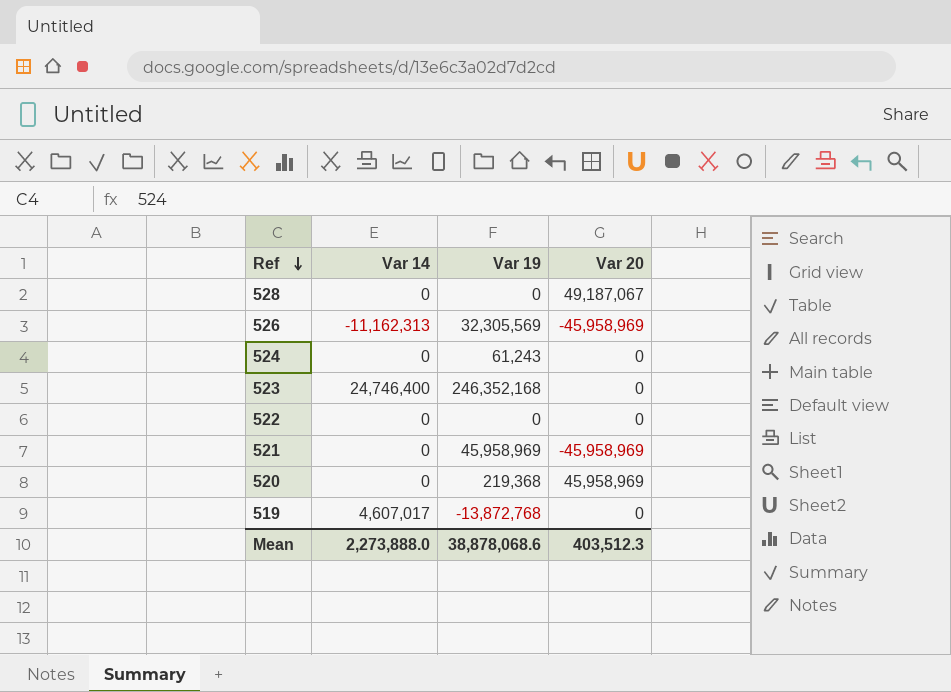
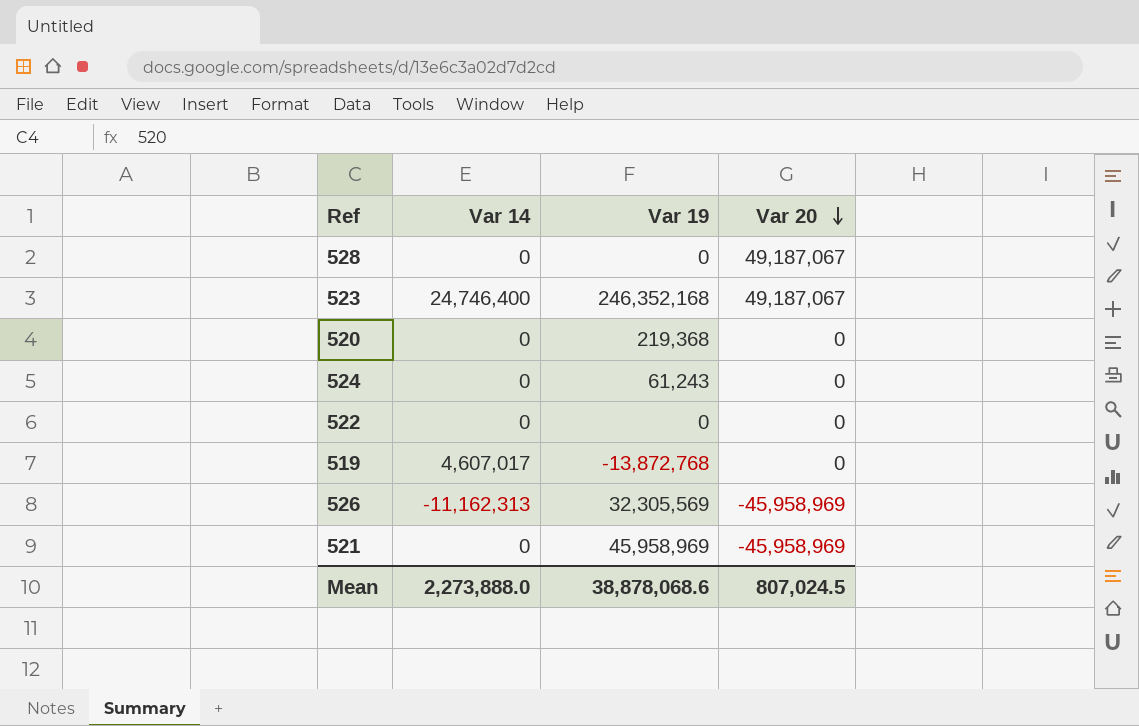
row order: Ref descending -> Var 20 descending
523 | Var 20: 0 -> 49,187,067
520 | Var 20: 45,958,969 -> 0
Mean | Var 20: 403,512.3 -> 807,024.5

